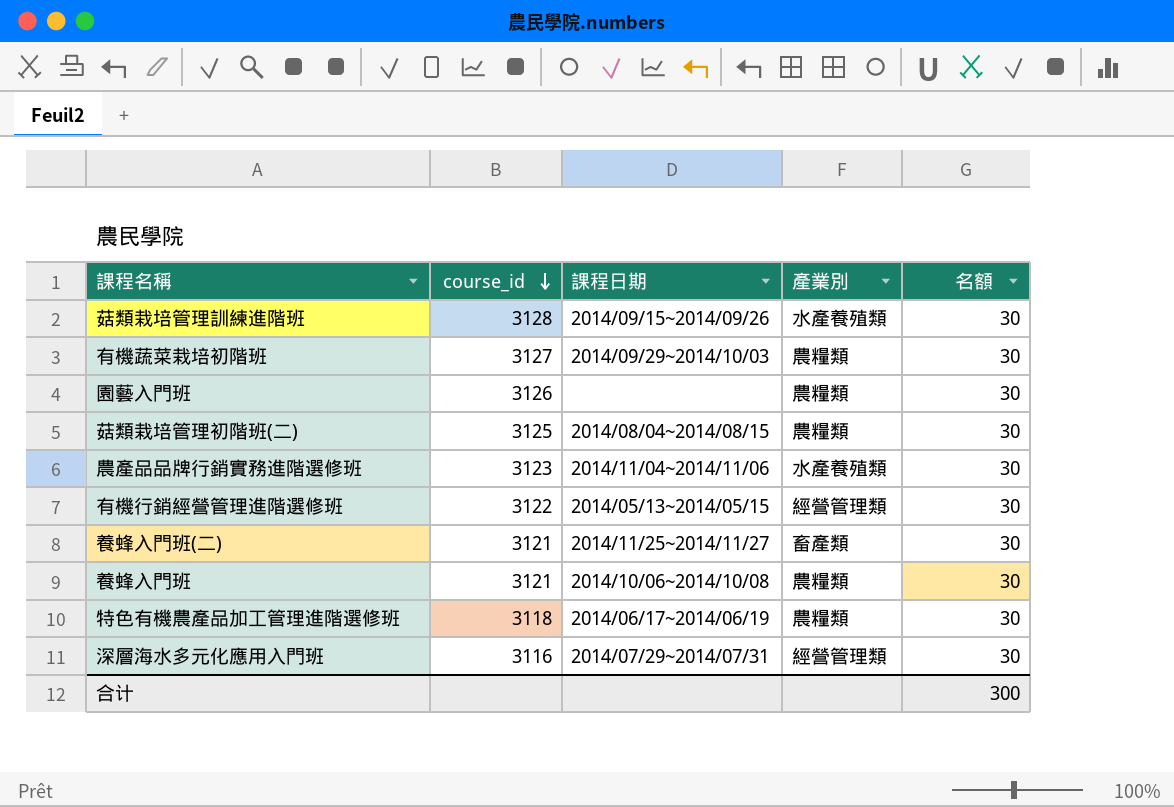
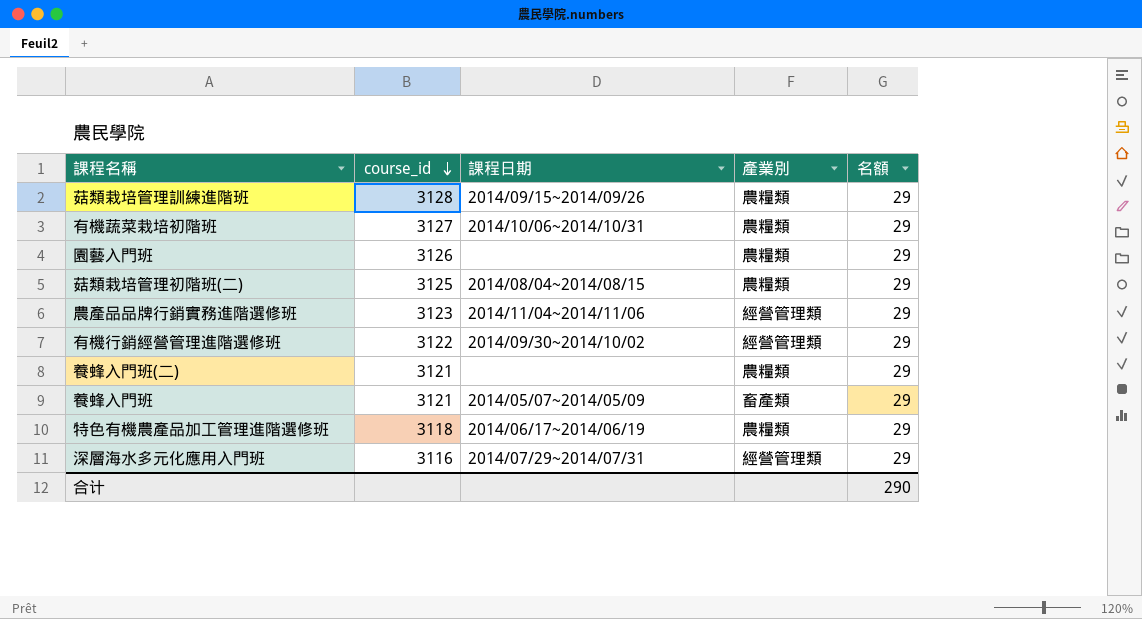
菇類栽培管理訓練進階班 | 產業別: 水產養殖類 -> 農糧類
菇類栽培管理訓練進階班 | 名額: 30 -> 29
有機蔬菜栽培初階班 | 課程日期: 2014/09/29~2014/10/03 -> 2014/10/06~2014/10/31
有機蔬菜栽培初階班 | 名額: 30 -> 29
園藝入門班 | 名額: 30 -> 29
菇類栽培管理初階班(二) | 名額: 30 -> 29
農產品品牌行銷實務進階選修班 | 產業別: 水產養殖類 -> 經營管理類
農產品品牌行銷實務進階選修班 | 名額: 30 -> 29
有機行銷經營管理進階選修班 | 課程日期: 2014/05/13~2014/05/15 -> 2014/09/30~2014/10/02
有機行銷經營管理進階選修班 | 名額: 30 -> 29
養蜂入門班(二) | 課程日期: 2014/11/25~2014/11/27 -> none
養蜂入門班(二) | 產業別: 畜產類 -> 農糧類
養蜂入門班(二) | 名額: 30 -> 29
養蜂入門班 | 課程日期: 2014/10/06~2014/10/08 -> 2014/05/07~2014/05/09
養蜂入門班 | 產業別: 農糧類 -> 畜產類
養蜂入門班 | 名額: 30 -> 29
特色有機農產品加工管理進階選修班 | 名額: 30 -> 29
深層海水多元化應用入門班 | 名額: 30 -> 29
合计 | 名額: 300 -> 290

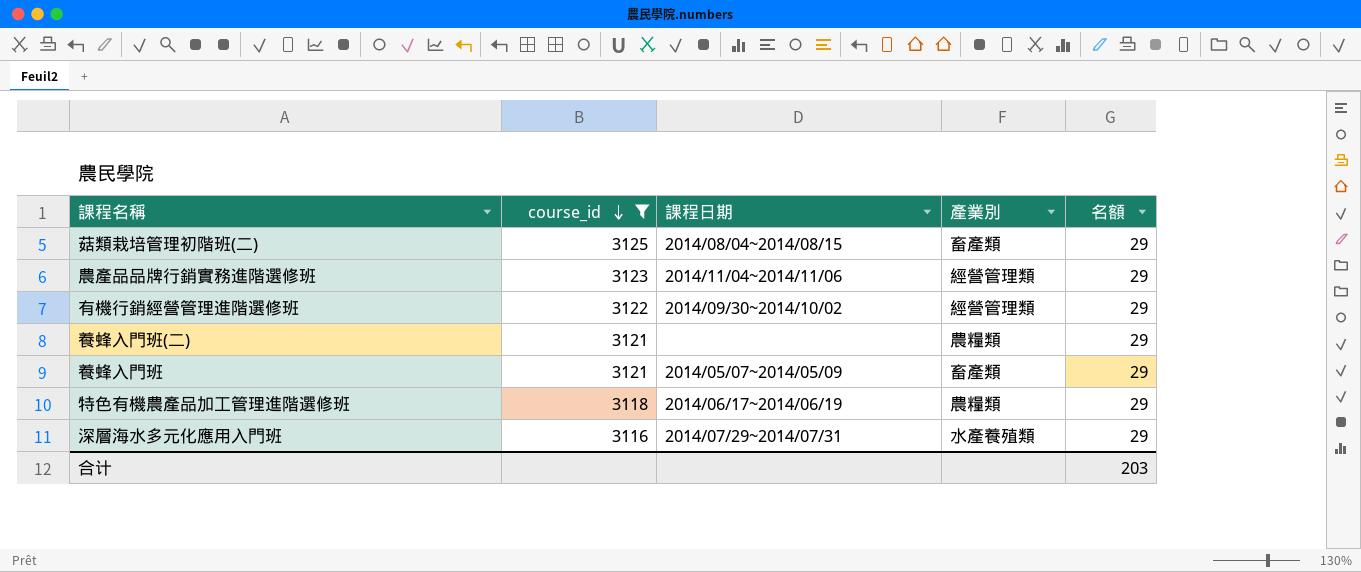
filter: none -> course_id <= 3125
菇類栽培管理初階班(二) | 產業別: 農糧類 -> 畜產類
深層海水多元化應用入門班 | 產業別: 經營管理類 -> 水產養殖類
合计 | 名額: 290 -> 203

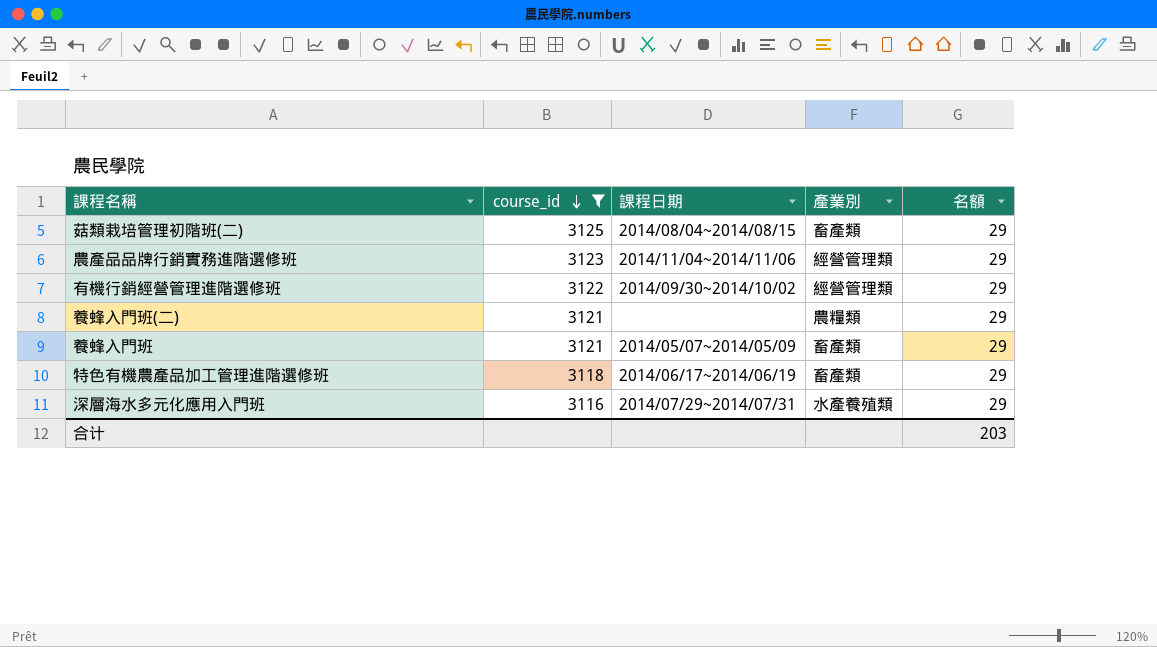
特色有機農產品加工管理進階選修班 | 產業別: 農糧類 -> 畜產類

